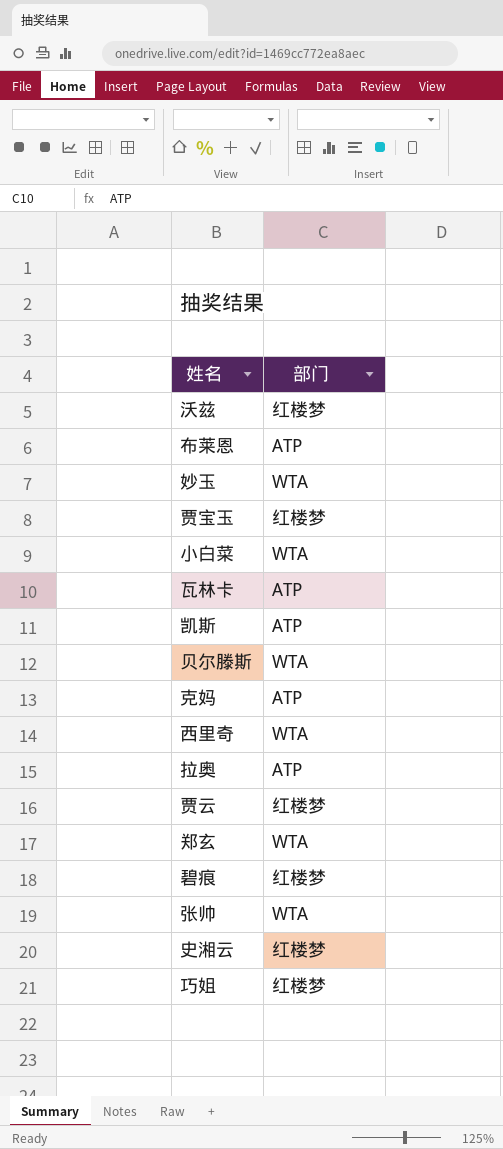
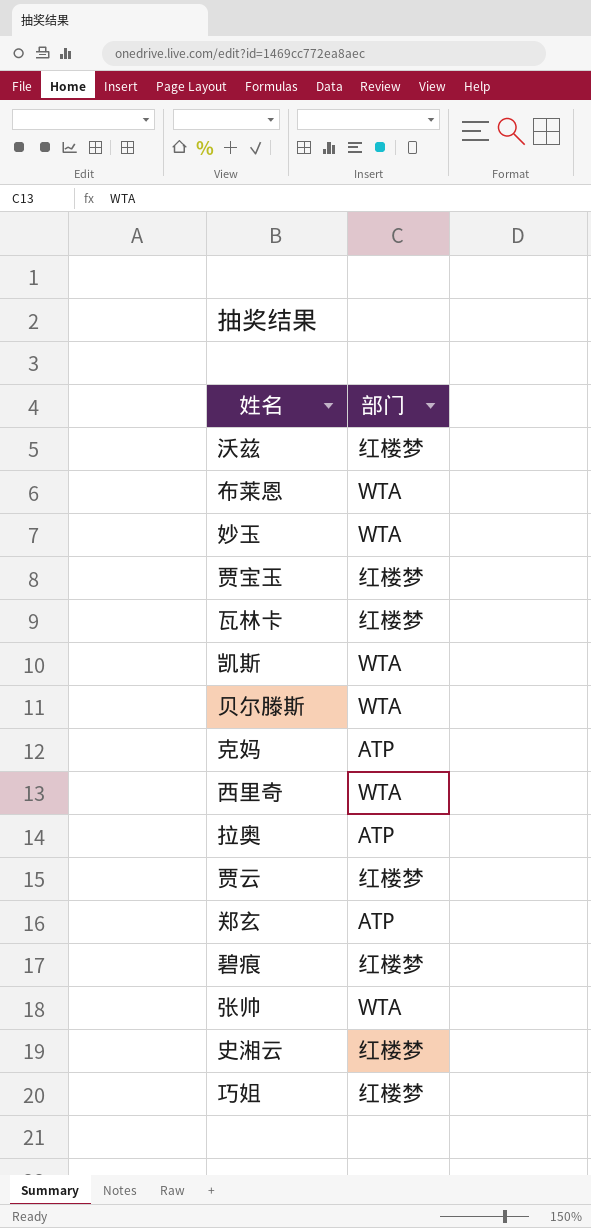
row 小白菜: WTA -> none
布莱恩 | 部门: ATP -> WTA
瓦林卡 | 部门: ATP -> 红楼梦
凯斯 | 部门: ATP -> WTA
郑玄 | 部门: WTA -> ATP

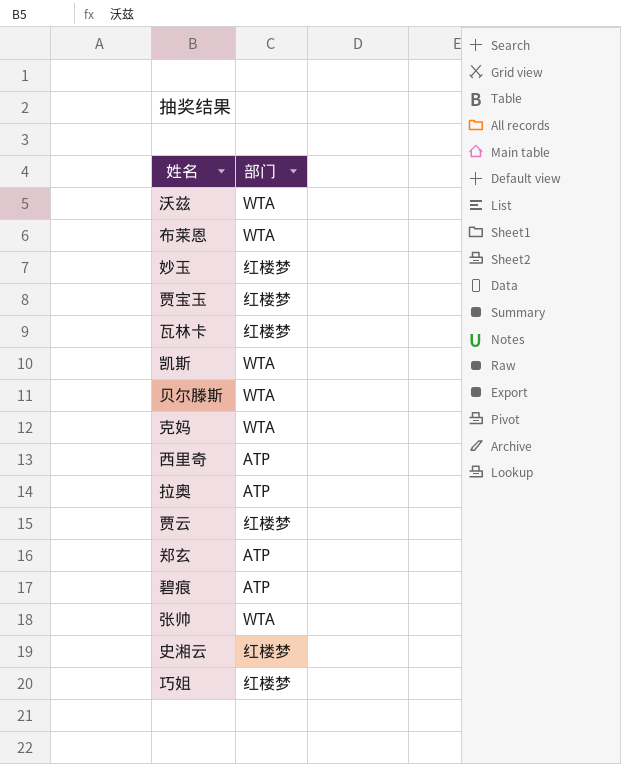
沃兹 | 部门: 红楼梦 -> WTA
妙玉 | 部门: WTA -> 红楼梦
克妈 | 部门: ATP -> WTA
西里奇 | 部门: WTA -> ATP
碧痕 | 部门: 红楼梦 -> ATP

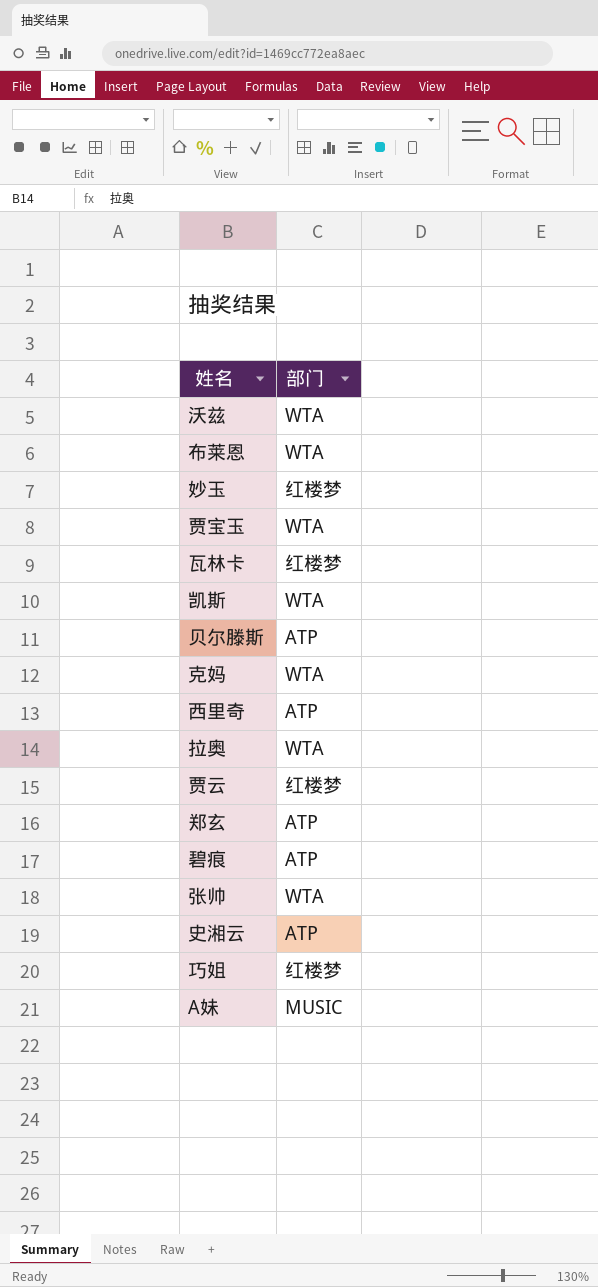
贾宝玉 | 部门: 红楼梦 -> WTA
贝尔滕斯 | 部门: WTA -> ATP
拉奥 | 部门: ATP -> WTA
史湘云 | 部门: 红楼梦 -> ATP
row A妹: none -> MUSIC

